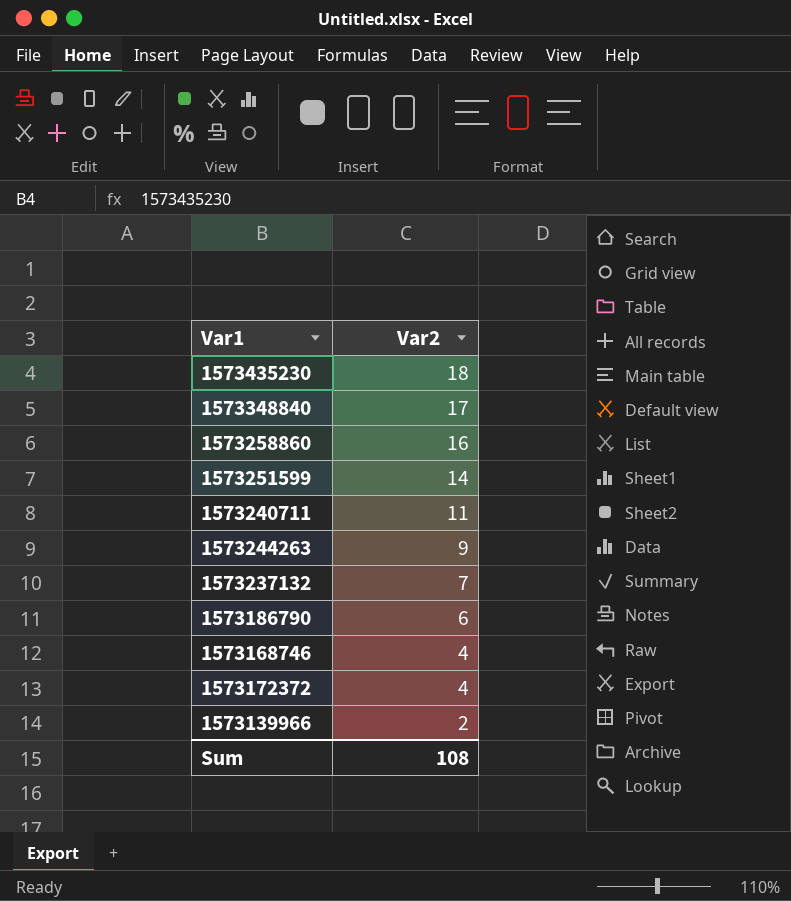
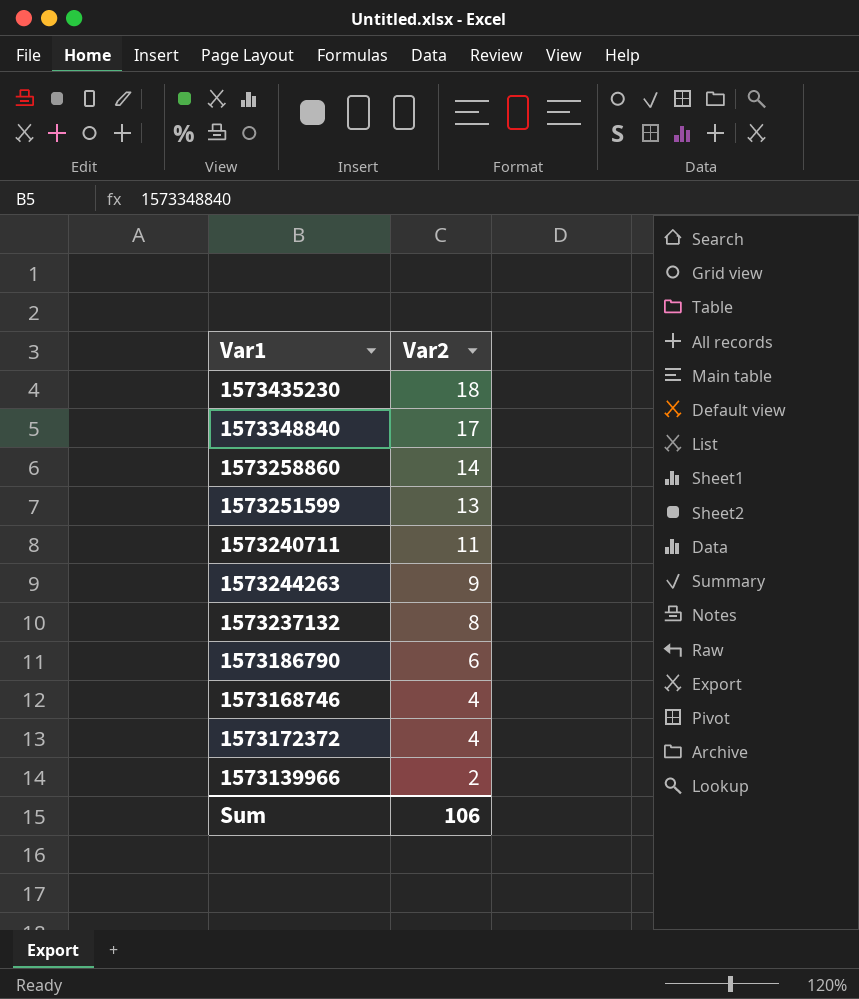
1573258860 | Var2: 16 -> 14
1573251599 | Var2: 14 -> 13
1573237132 | Var2: 7 -> 8
Sum | Var2: 108 -> 106

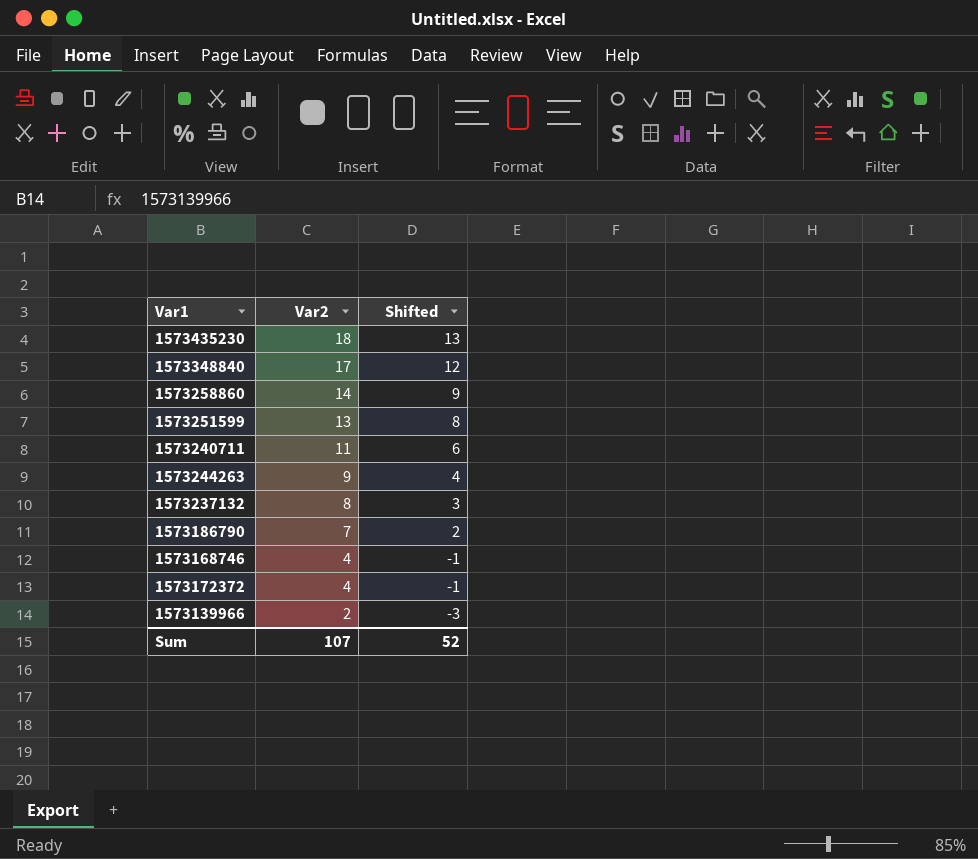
column Shifted | formula: none -> [Var2] - 5
1573186790 | Var2: 6 -> 7
Sum | Var2: 106 -> 107

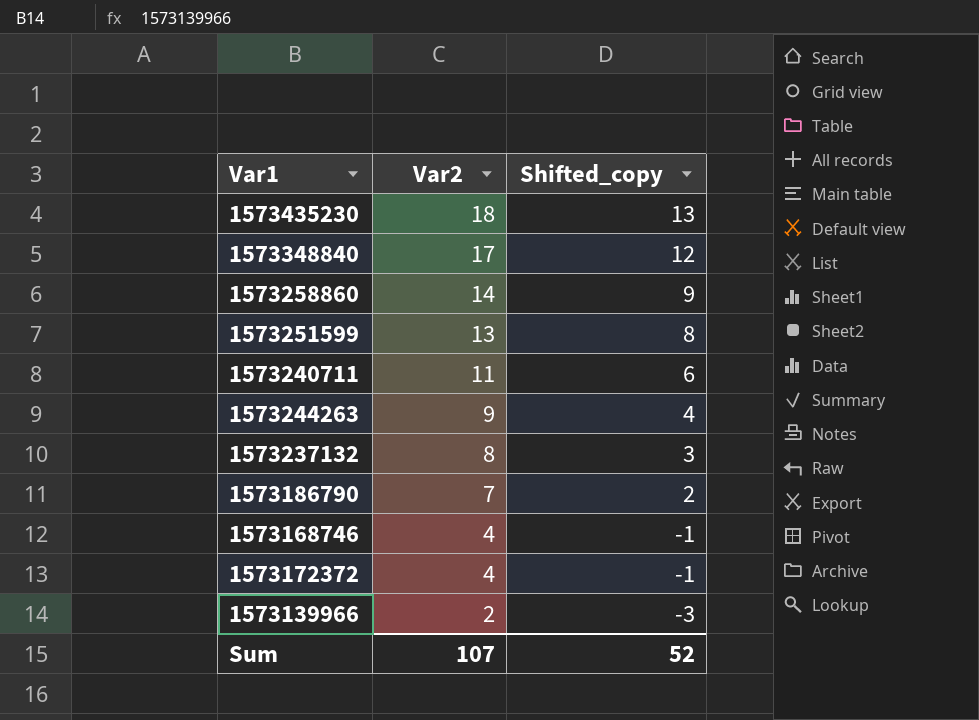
column name: Shifted -> Shifted_copy

